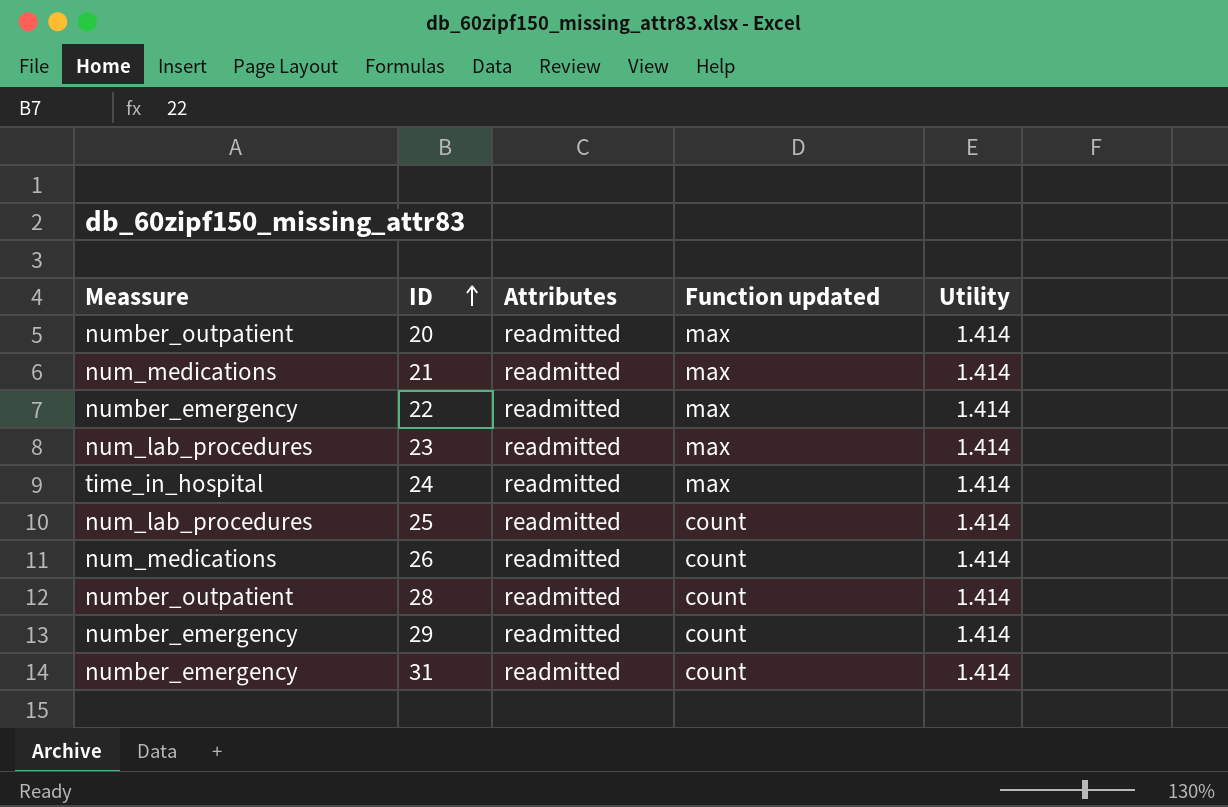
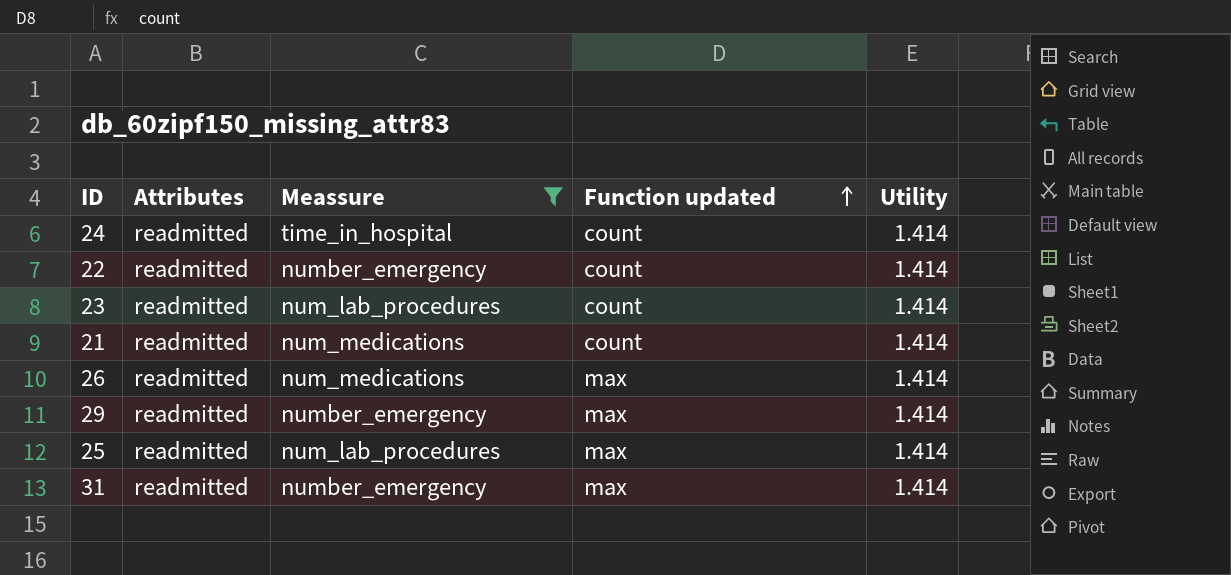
filter: none -> Meassure != number_outpatient
row order: ID ascending -> Function updated ascending
column Meassure | position: 1 -> 3
24 | Function updated: max -> count
22 | Function updated: max -> count
23 | Function updated: max -> count
21 | Function updated: max -> count
26 | Function updated: count -> max
29 | Function updated: count -> max
25 | Function updated: count -> max
31 | Function updated: count -> max

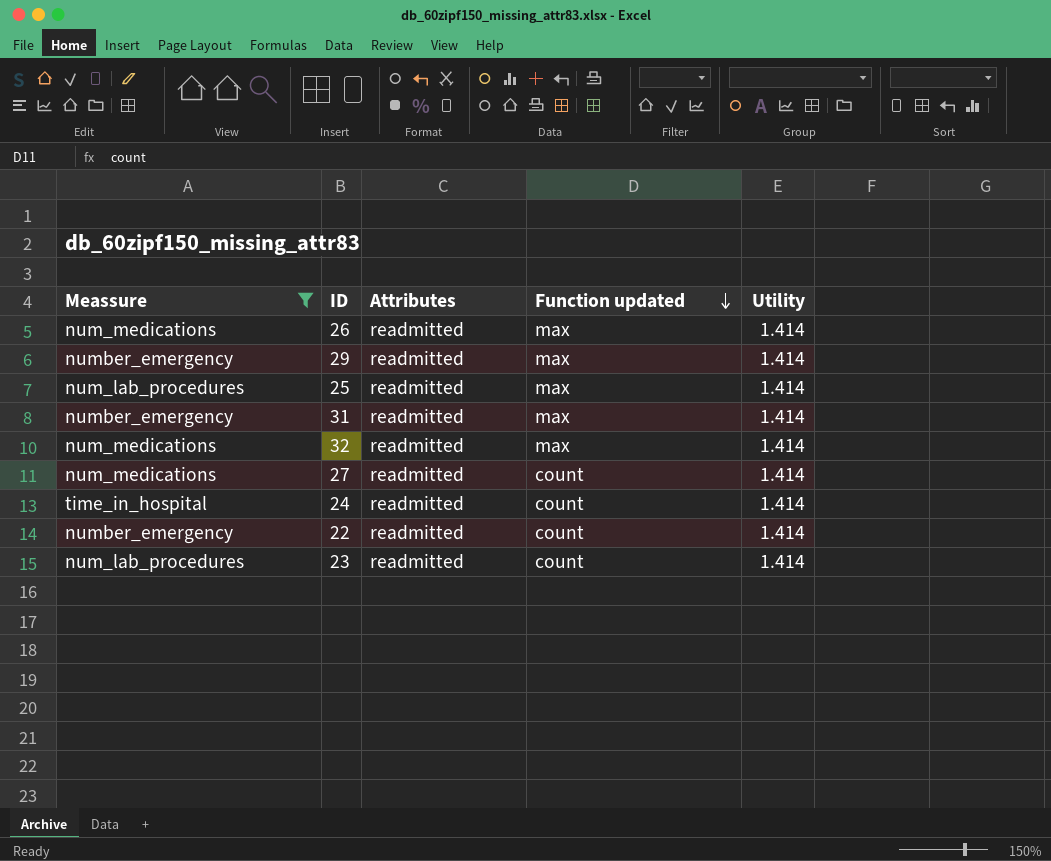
row order: Function updated ascending -> Function updated descending
column Meassure | position: 3 -> 1
row 21: readmitted | num_medications | count | 1.414 -> none
row 32: none -> num_medications | readmitted | max | 1.414
row 27: none -> num_medications | readmitted | count | 1.414

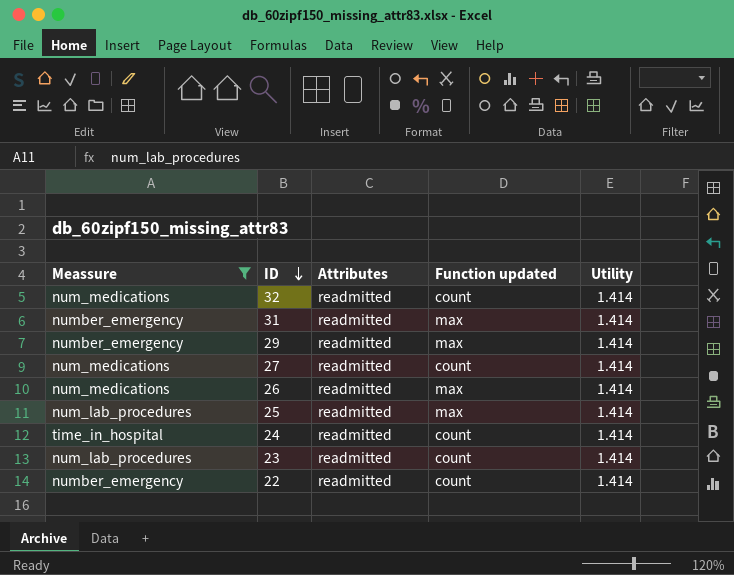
row order: Function updated descending -> ID descending
32 | Function updated: max -> count

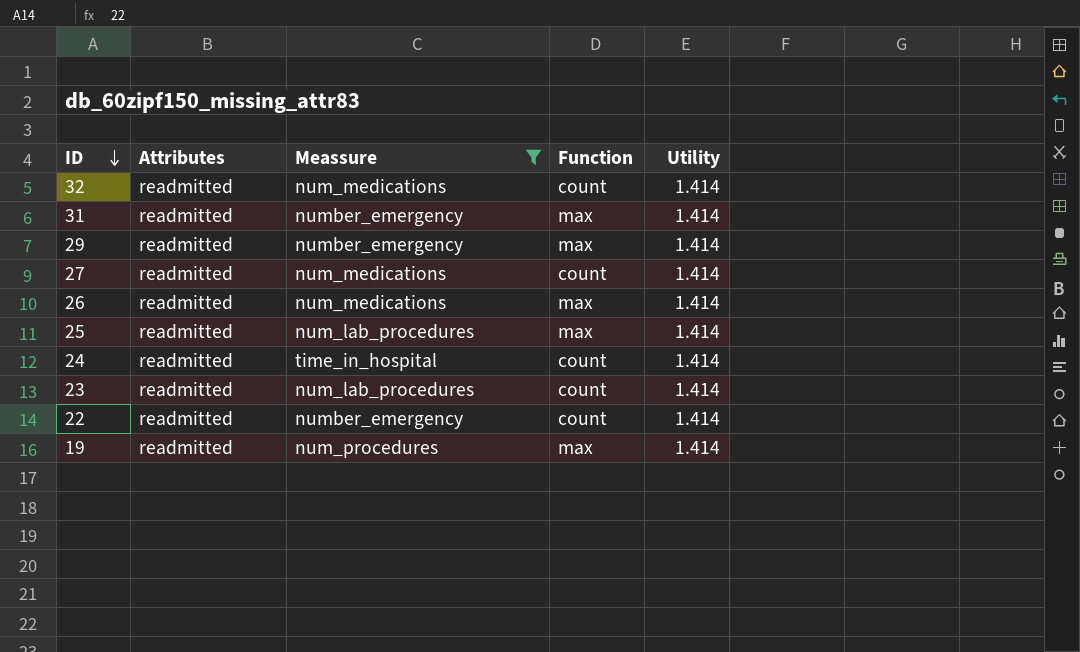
column Meassure | position: 1 -> 3
column name: Function updated -> Function
row 19: none -> readmitted | num_procedures | max | 1.414

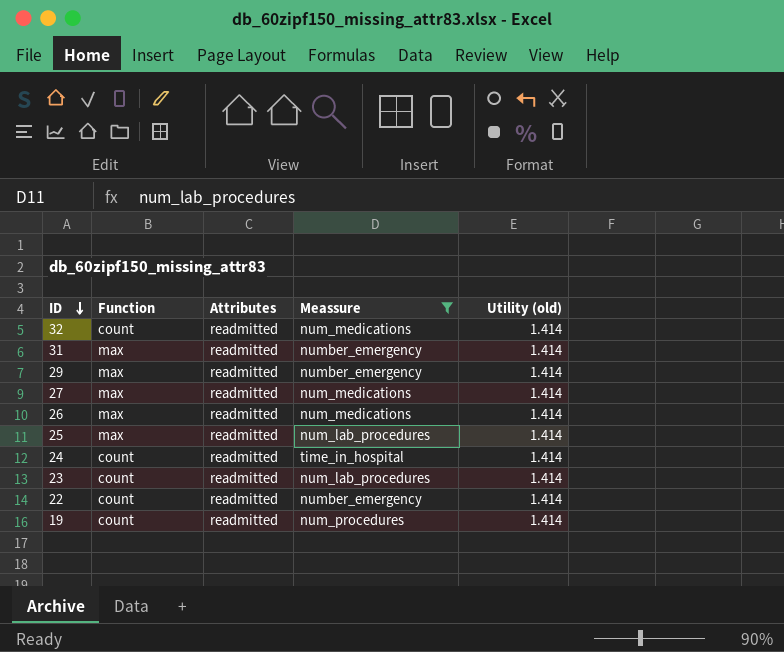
column Function | position: 4 -> 2
column name: Utility -> Utility (old)
27 | Function: count -> max
19 | Function: max -> count

